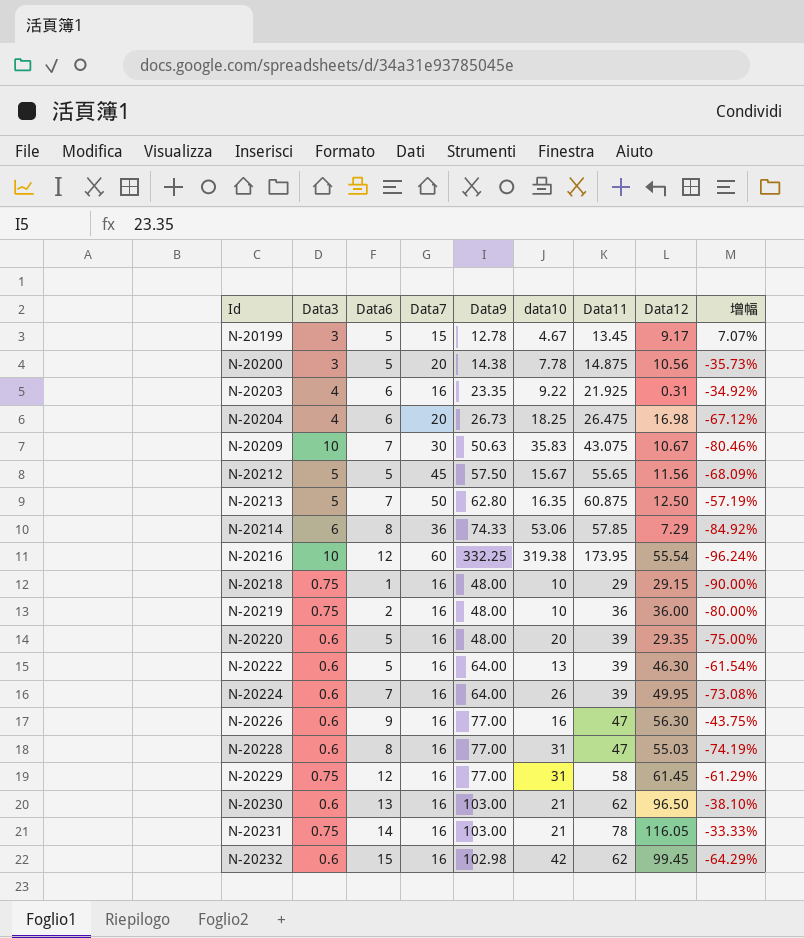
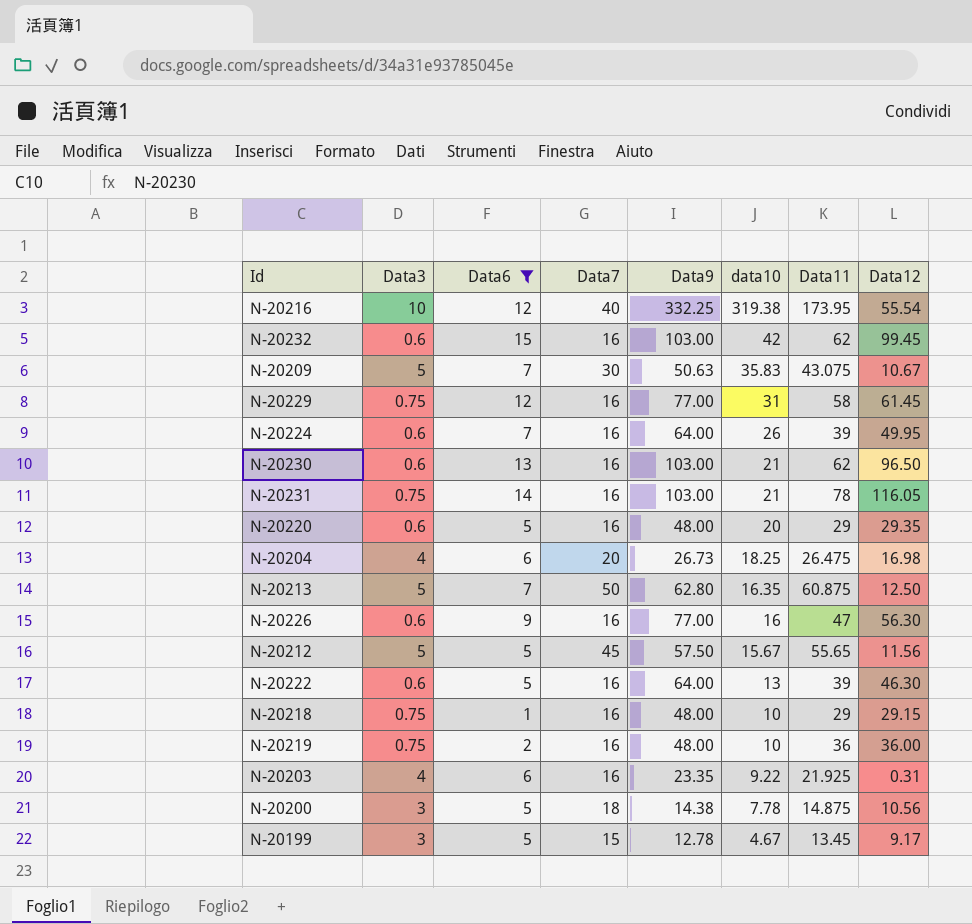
filter: none -> Data6 != 8
row order: Id ascending -> data10 descending
column 增幅 | formula: ([Data6] - [data10]) / [data10] -> none
N-20216 | Data7: 60 -> 40
N-20232 | Data9: 102.98 -> 103.00
N-20209 | Data3: 10 -> 5
N-20220 | Data11: 39 -> 29
N-20200 | Data7: 20 -> 18

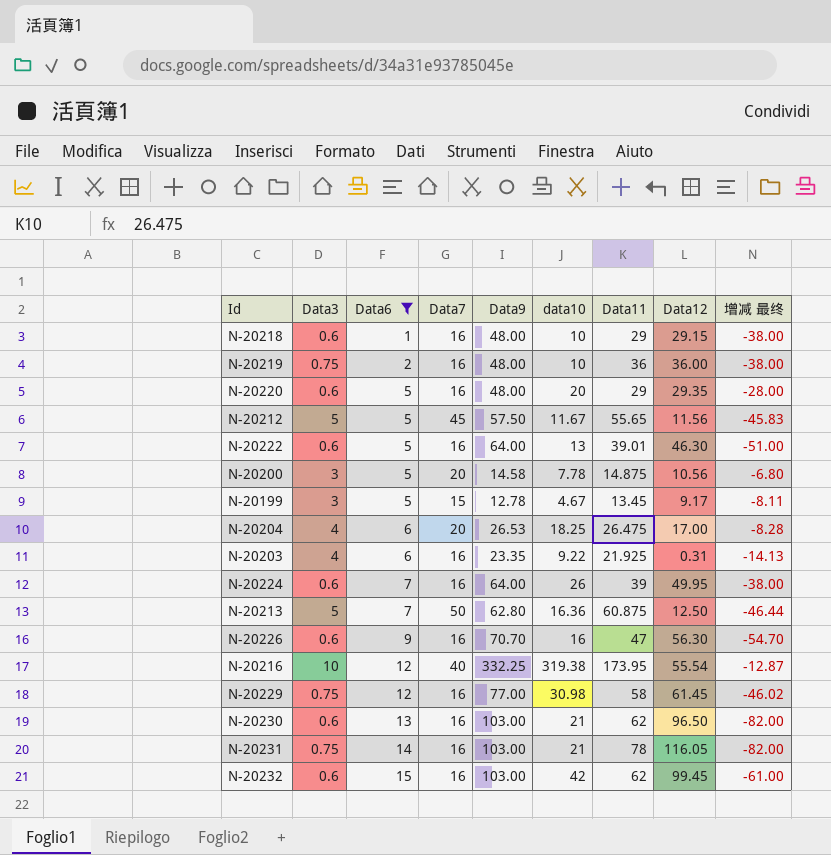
row order: data10 descending -> Data6 ascending
column 增减 最终 | formula: none -> [data10] - [Data9]
row N-20209: 5 | 7 | 30 | 50.63 | 35.83 | 43.075 | 10.67 -> none
N-20218 | Data3: 0.75 -> 0.6
N-20212 | data10: 15.67 -> 11.67
N-20222 | Data11: 39 -> 39.01
N-20200 | Data7: 18 -> 20
N-20200 | Data9: 14.38 -> 14.58
N-20204 | Data9: 26.73 -> 26.53
N-20204 | Data12: 16.98 -> 17.00
N-20213 | data10: 16.35 -> 16.36
N-20226 | Data9: 77.00 -> 70.70
N-20229 | data10: 31 -> 30.98

